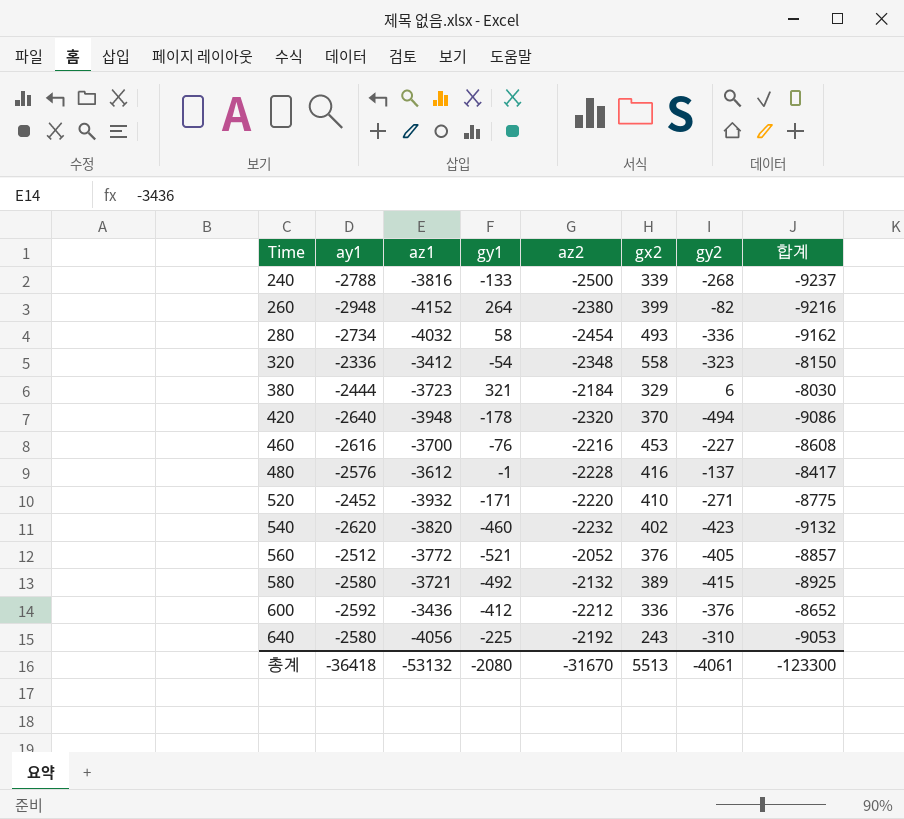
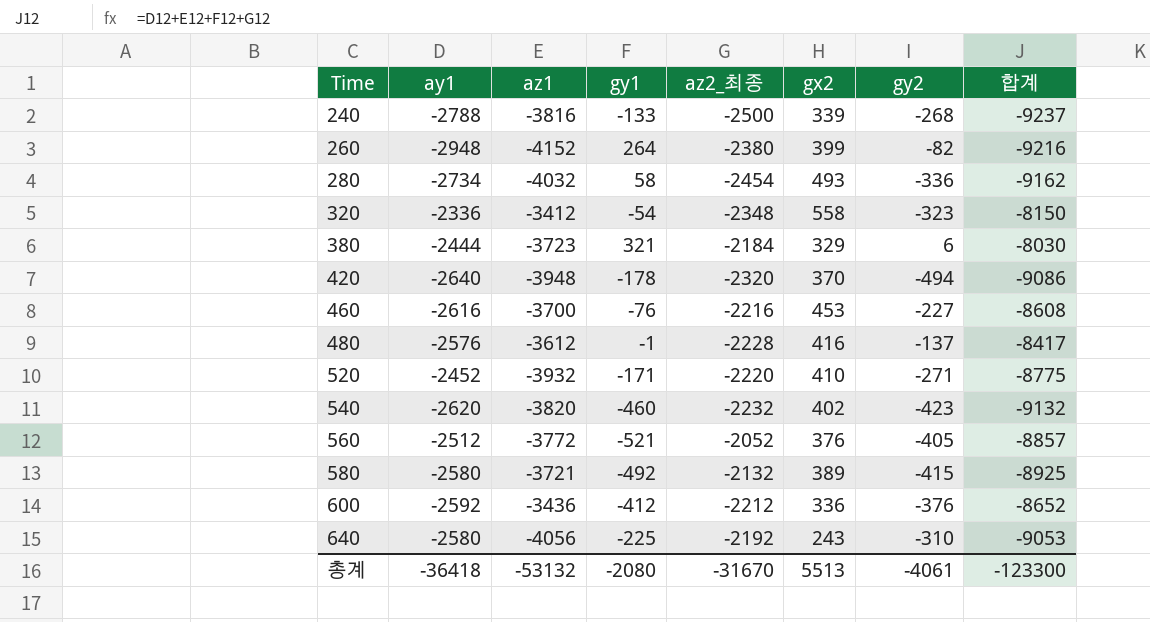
column name: az2 -> az2_최종

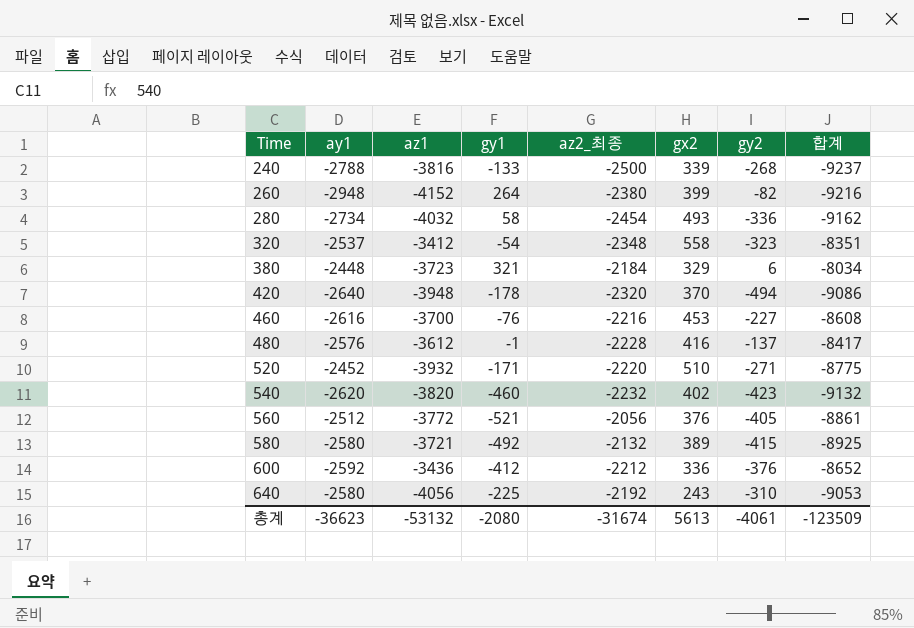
320 | ay1: -2336 -> -2537
320 | 합계: -8150 -> -8351
380 | ay1: -2444 -> -2448
380 | 합계: -8030 -> -8034
520 | gx2: 410 -> 510
560 | az2_최종: -2052 -> -2056
560 | 합계: -8857 -> -8861
총계 | ay1: -36418 -> -36623
총계 | az2_최종: -31670 -> -31674
총계 | gx2: 5513 -> 5613
총계 | 합계: -123300 -> -123509

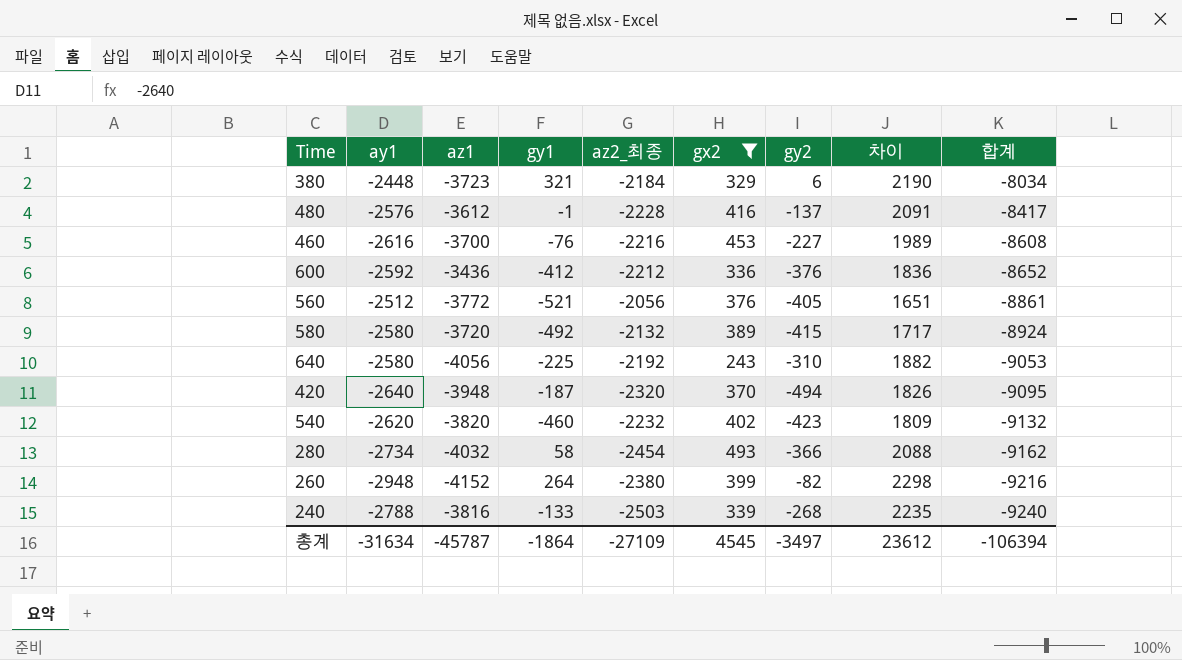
filter: none -> gx2 <= 493
row order: Time ascending -> 합계 descending
column 차이 | formula: none -> [gy2] - [az2_최종]
580 | az1: -3721 -> -3720
580 | 합계: -8925 -> -8924
420 | gy1: -178 -> -187
420 | 합계: -9086 -> -9095
280 | gy2: -336 -> -366
240 | az2_최종: -2500 -> -2503
240 | 합계: -9237 -> -9240
총계 | ay1: -36623 -> -31634
총계 | az1: -53132 -> -45787
총계 | gy1: -2080 -> -1864
총계 | az2_최종: -31674 -> -27109
총계 | gx2: 5613 -> 4545
총계 | gy2: -4061 -> -3497
총계 | 합계: -123509 -> -106394

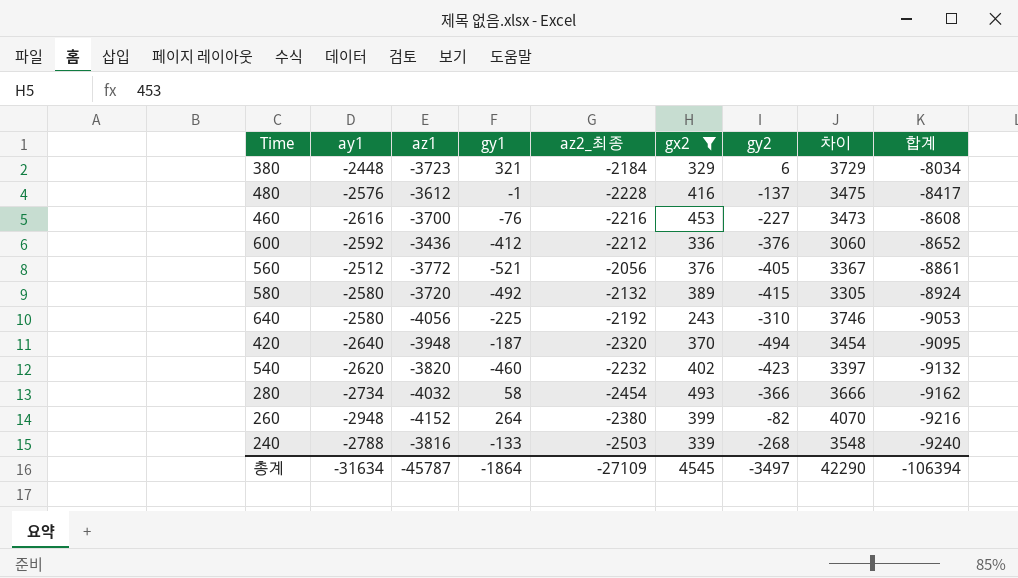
column 차이 | formula: [gy2] - [az2_최종] -> [gy2] - [az1]
총계 | 차이: 23612 -> 42290

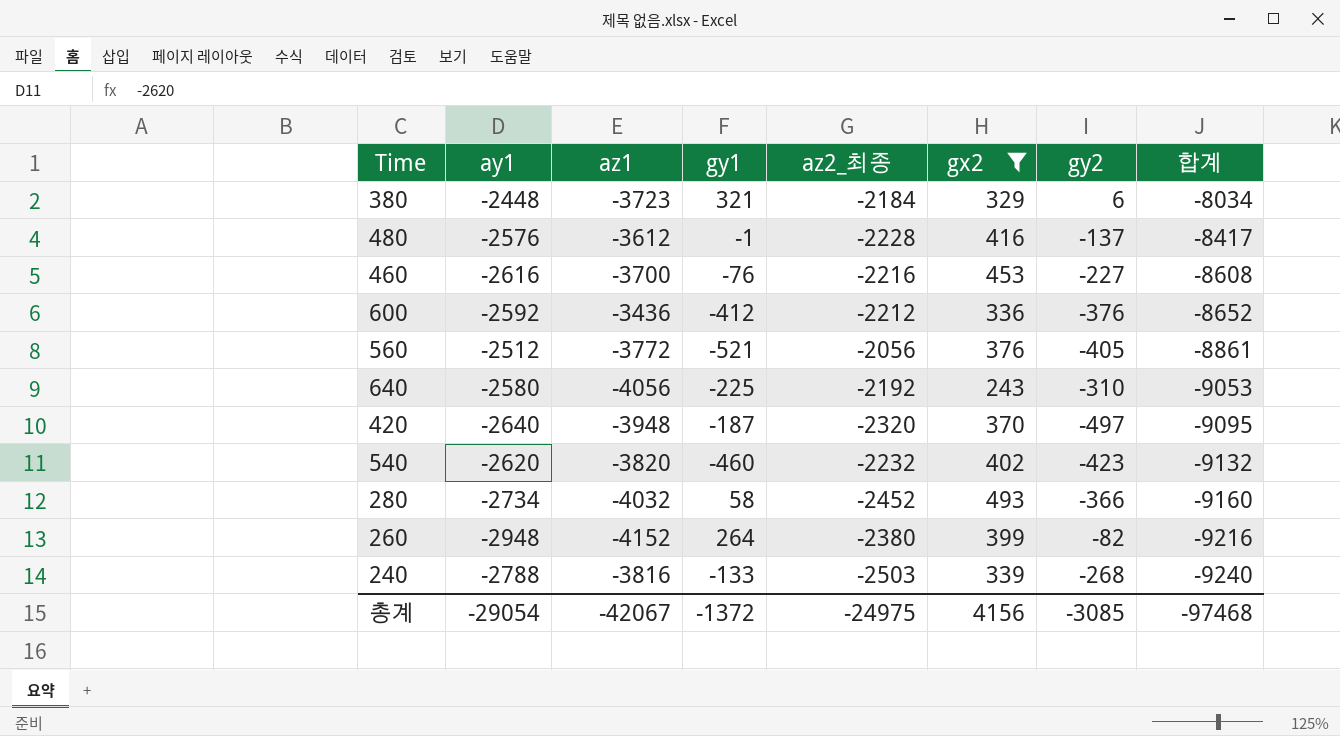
column 차이 | formula: [gy2] - [az1] -> none
row 580: -2580 | -3720 | -492 | -2132 | 389 | -415 | 3305 | -8924 -> none
420 | gy2: -494 -> -497
280 | az2_최종: -2454 -> -2452
280 | 합계: -9162 -> -9160
총계 | ay1: -31634 -> -29054
총계 | az1: -45787 -> -42067
총계 | gy1: -1864 -> -1372
총계 | az2_최종: -27109 -> -24975
총계 | gx2: 4545 -> 4156
총계 | gy2: -3497 -> -3085
총계 | 합계: -106394 -> -97468

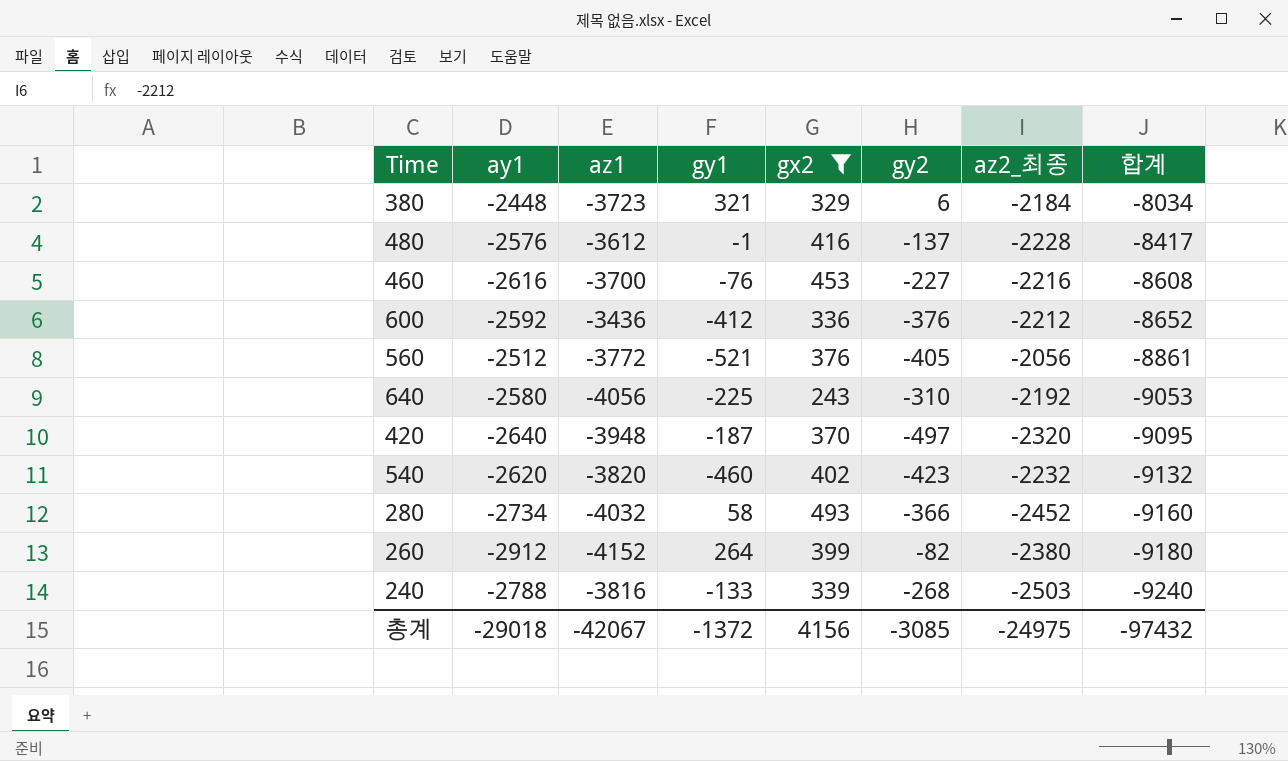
column az2_최종 | position: 5 -> 7
260 | ay1: -2948 -> -2912
260 | 합계: -9216 -> -9180
총계 | ay1: -29054 -> -29018
총계 | 합계: -97468 -> -97432

